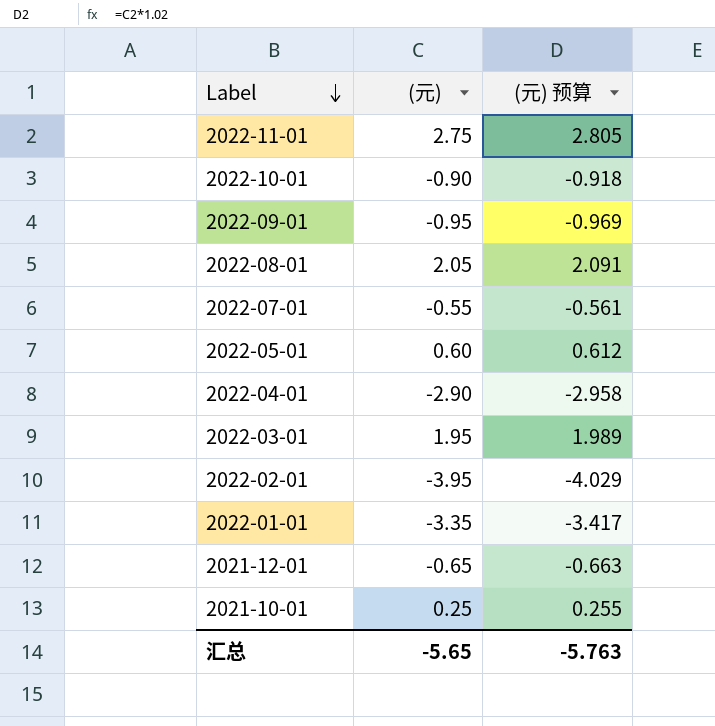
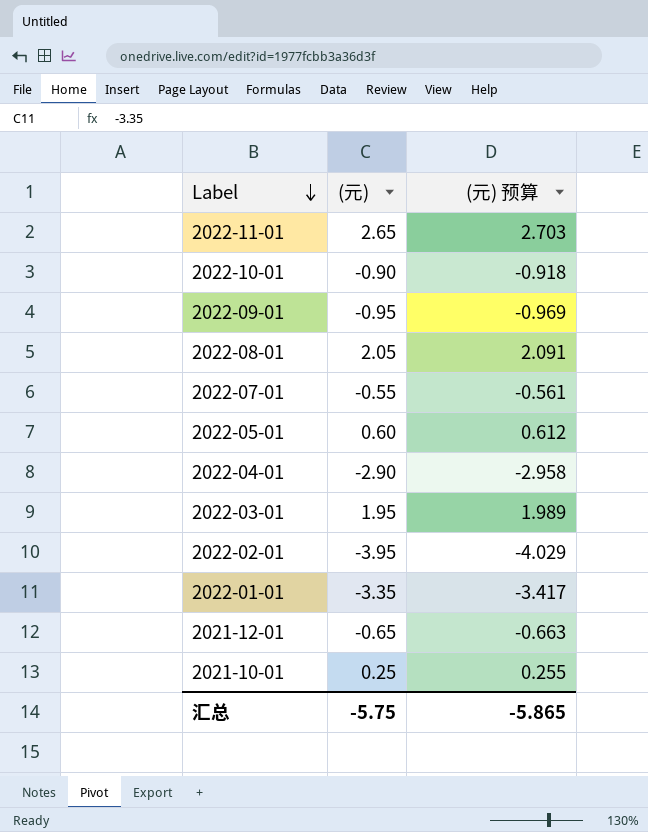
2022-11-01 | (元): 2.75 -> 2.65
2022-11-01 | (元) 预算: 2.805 -> 2.703
汇总 | (元): -5.65 -> -5.75
汇总 | (元) 预算: -5.763 -> -5.865

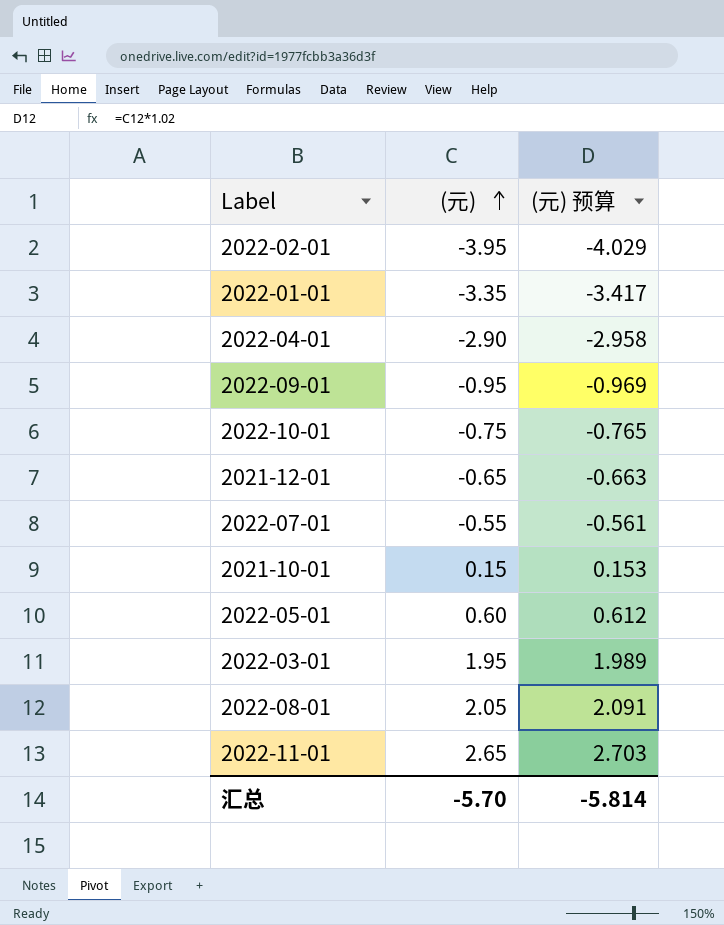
row order: Label descending -> (元) ascending
2022-10-01 | (元): -0.90 -> -0.75
2022-10-01 | (元) 预算: -0.918 -> -0.765
2021-10-01 | (元): 0.25 -> 0.15
2021-10-01 | (元) 预算: 0.255 -> 0.153
汇总 | (元): -5.75 -> -5.70
汇总 | (元) 预算: -5.865 -> -5.814

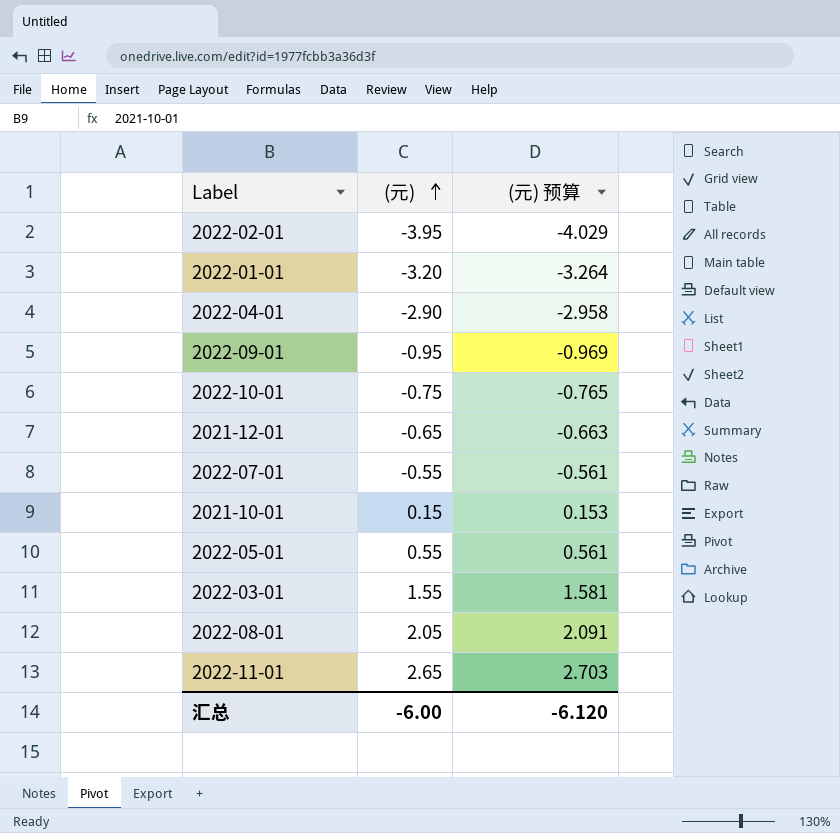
2022-01-01 | (元): -3.35 -> -3.20
2022-01-01 | (元) 预算: -3.417 -> -3.264
2022-05-01 | (元): 0.60 -> 0.55
2022-05-01 | (元) 预算: 0.612 -> 0.561
2022-03-01 | (元): 1.95 -> 1.55
2022-03-01 | (元) 预算: 1.989 -> 1.581
汇总 | (元): -5.70 -> -6.00
汇总 | (元) 预算: -5.814 -> -6.120

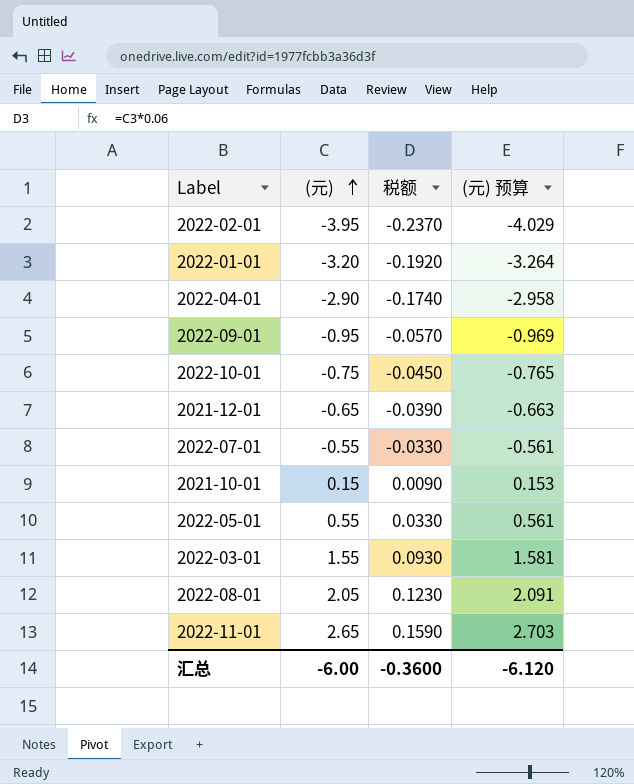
column 税额 | formula: none -> [(元)] * 0.06

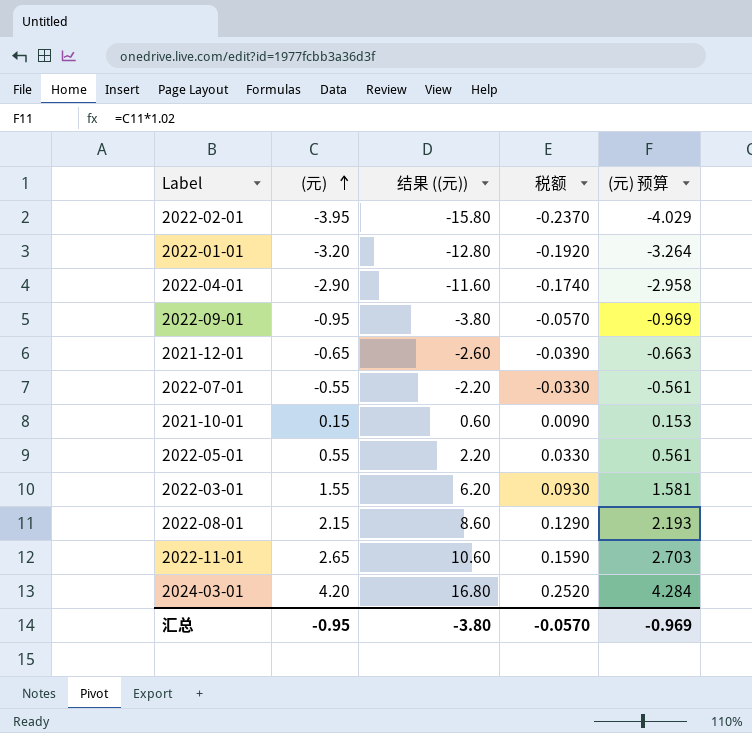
column 结果 ((元)) | formula: none -> [(元)] * 4
row 2022-10-01: -0.75 | -0.0450 | -0.765 -> none
2022-08-01 | (元): 2.05 -> 2.15
2022-08-01 | 税额: 0.1230 -> 0.1290
2022-08-01 | (元) 预算: 2.091 -> 2.193
row 2024-03-01: none -> 4.20 | 16.80 | 0.2520 | 4.284
汇总 | (元): -6.00 -> -0.95
汇总 | 税额: -0.3600 -> -0.0570
汇总 | (元) 预算: -6.120 -> -0.969

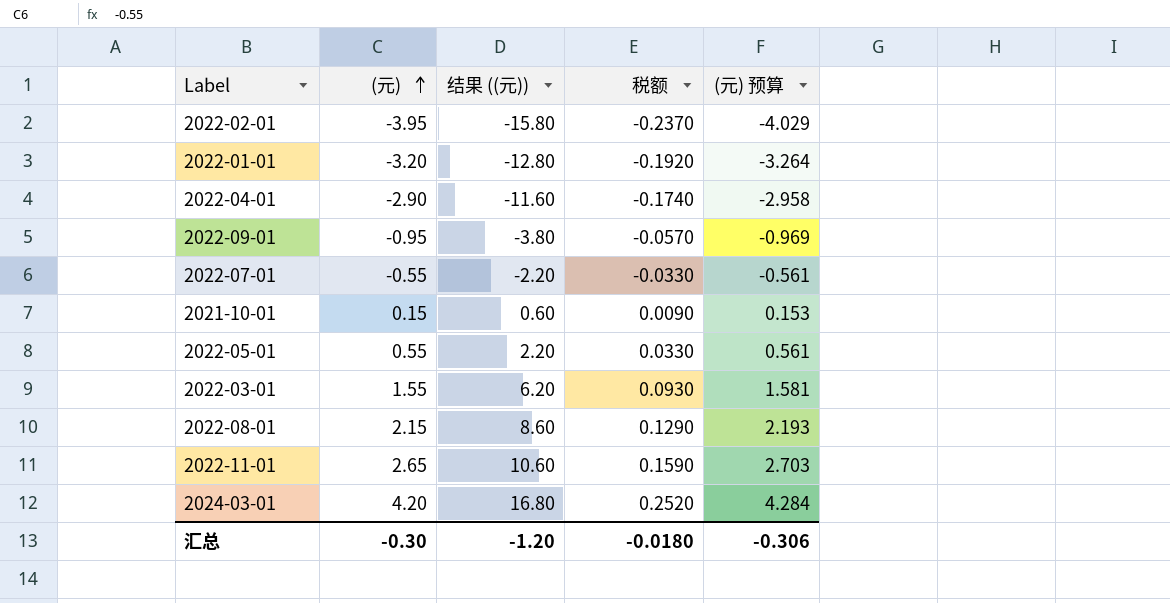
row 2021-12-01: -0.65 | -2.60 | -0.0390 | -0.663 -> none
汇总 | (元): -0.95 -> -0.30
汇总 | 结果 ((元)): -3.80 -> -1.20
汇总 | 税额: -0.0570 -> -0.0180
汇总 | (元) 预算: -0.969 -> -0.306

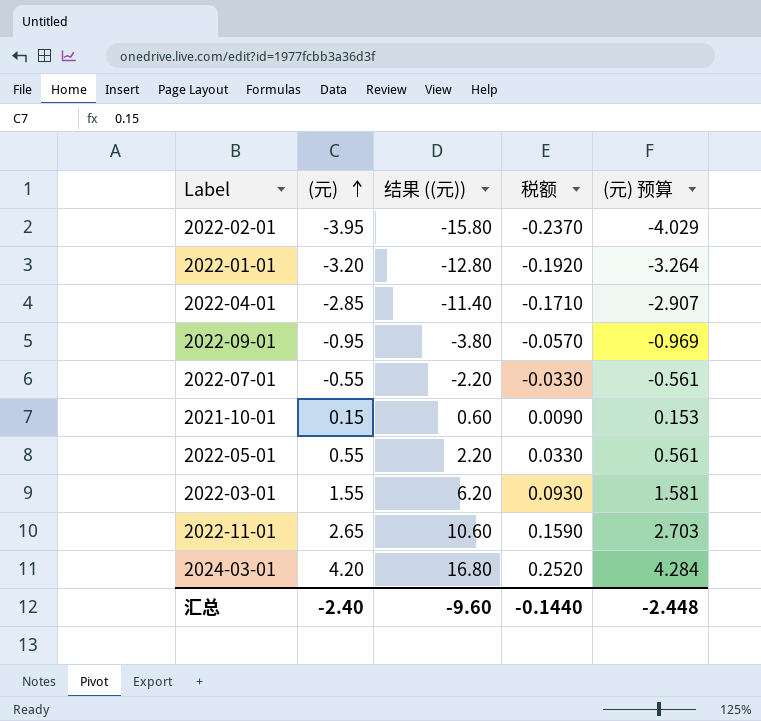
row 2022-08-01: 2.15 | 8.60 | 0.1290 | 2.193 -> none
2022-04-01 | (元): -2.90 -> -2.85
2022-04-01 | 结果 ((元)): -11.60 -> -11.40
2022-04-01 | 税额: -0.1740 -> -0.1710
2022-04-01 | (元) 预算: -2.958 -> -2.907
汇总 | (元): -0.30 -> -2.40
汇总 | 结果 ((元)): -1.20 -> -9.60
汇总 | 税额: -0.0180 -> -0.1440
汇总 | (元) 预算: -0.306 -> -2.448

